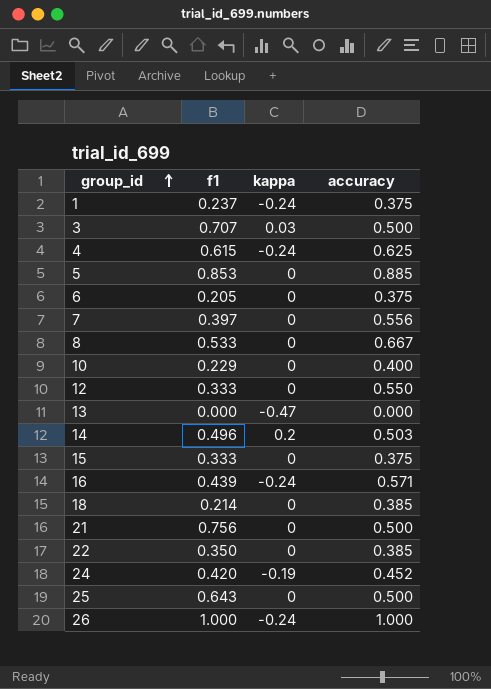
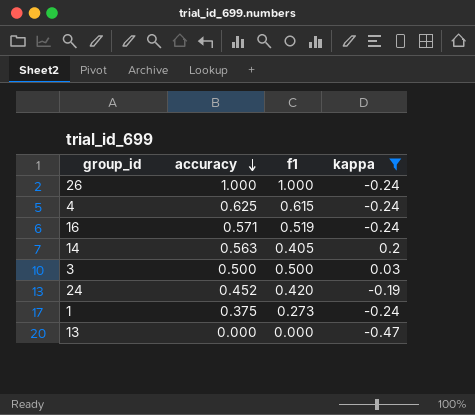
filter: none -> kappa != 0
row order: group_id ascending -> accuracy descending
column accuracy | position: 4 -> 2
16 | f1: 0.439 -> 0.519
14 | accuracy: 0.503 -> 0.563
14 | f1: 0.496 -> 0.405
3 | f1: 0.707 -> 0.500
1 | f1: 0.237 -> 0.273

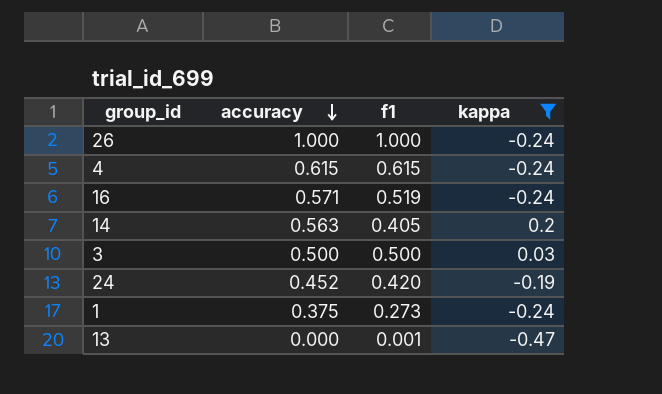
4 | accuracy: 0.625 -> 0.615
13 | f1: 0.000 -> 0.001

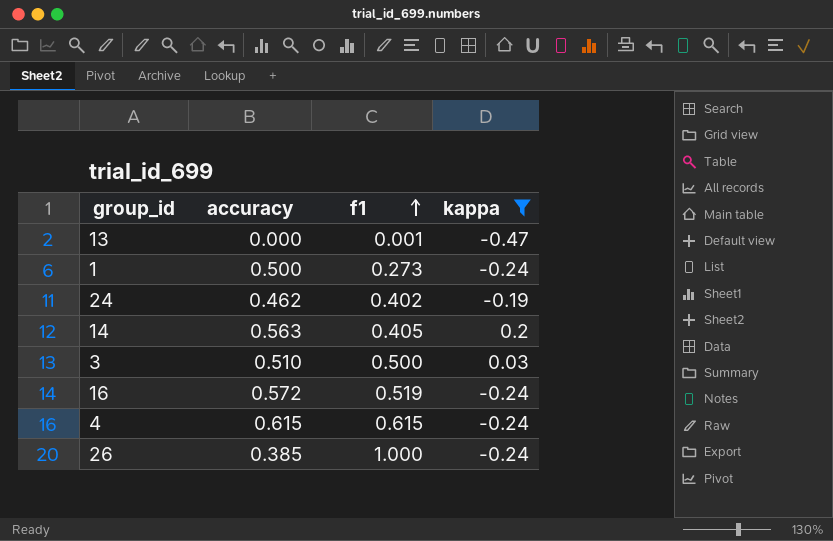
row order: accuracy descending -> f1 ascending
1 | accuracy: 0.375 -> 0.500
24 | accuracy: 0.452 -> 0.462
24 | f1: 0.420 -> 0.402
3 | accuracy: 0.500 -> 0.510
16 | accuracy: 0.571 -> 0.572
26 | accuracy: 1.000 -> 0.385

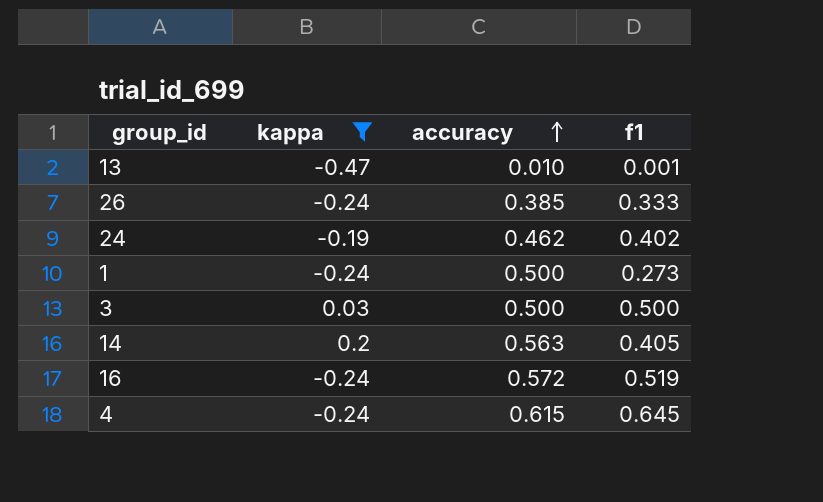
row order: f1 ascending -> accuracy ascending
column kappa | position: 4 -> 2
13 | accuracy: 0.000 -> 0.010
26 | f1: 1.000 -> 0.333
3 | accuracy: 0.510 -> 0.500
4 | f1: 0.615 -> 0.645

